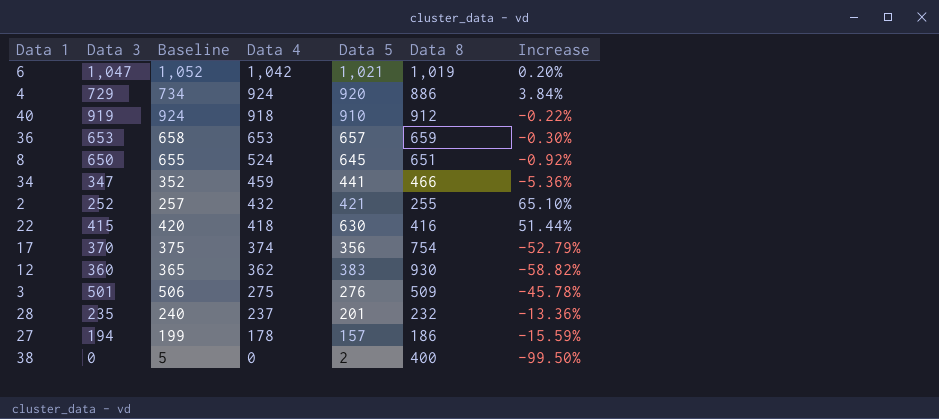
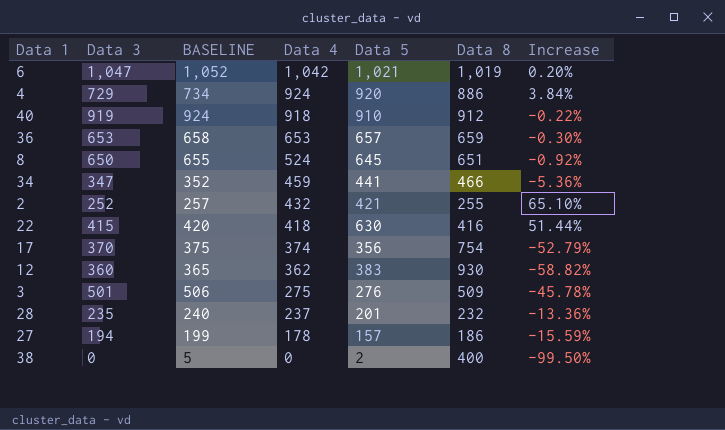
column name: Baseline -> BASELINE

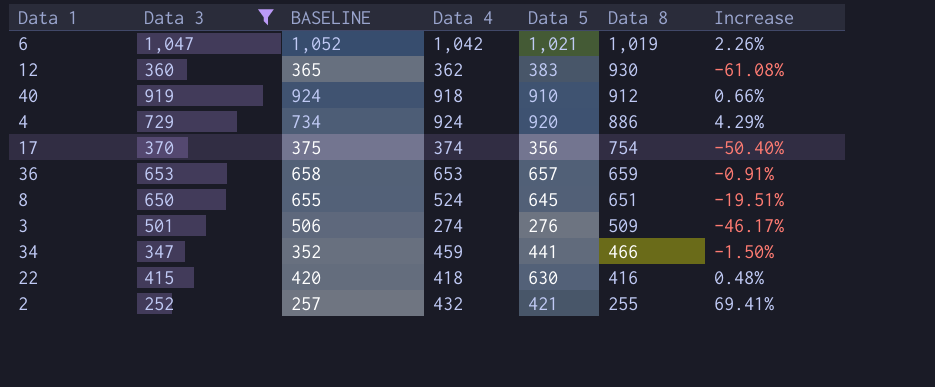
filter: none -> Data 3 >= 252
row order: Data 4 descending -> Data 8 descending
column Increase | formula: ([Data 5] - [Data 8]) / [Data 8] -> ([Data 4] - [Data 8]) / [Data 8]
3 | Data 4: 275 -> 274

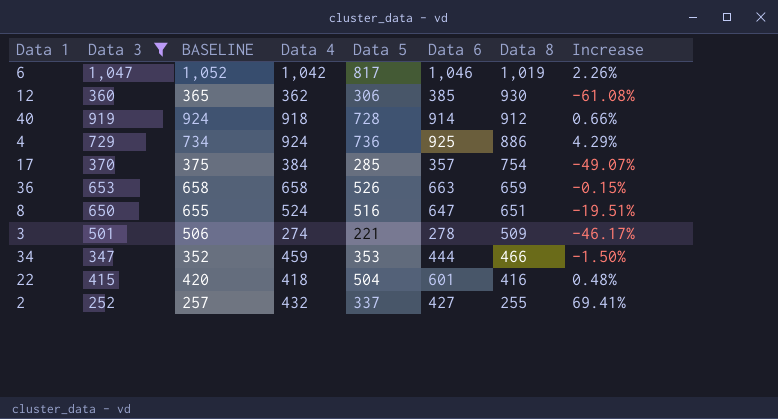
column Data 6 | position: none -> 6
6 | Data 5: 1,021 -> 817
12 | Data 5: 383 -> 306
40 | Data 5: 910 -> 728
4 | Data 5: 920 -> 736
17 | Data 4: 374 -> 384
17 | Data 5: 356 -> 285
17 | Increase: -50.40% -> -49.07%
36 | Data 4: 653 -> 658
36 | Data 5: 657 -> 526
36 | Increase: -0.91% -> -0.15%
8 | Data 5: 645 -> 516
3 | Data 5: 276 -> 221
34 | Data 5: 441 -> 353
22 | Data 5: 630 -> 504
2 | Data 5: 421 -> 337

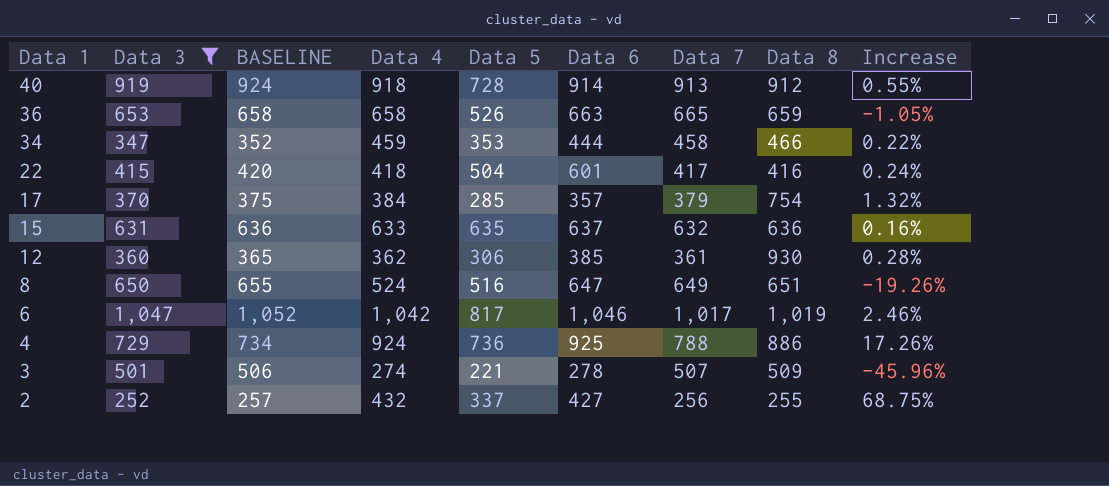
row order: Data 8 descending -> Data 1 descending
column Data 7 | position: none -> 7
column Increase | formula: ([Data 4] - [Data 8]) / [Data 8] -> ([Data 4] - [Data 7]) / [Data 7]
row 15: none -> 631 | 636 | 633 | 635 | 637 | 632 | 636 | 0.16%

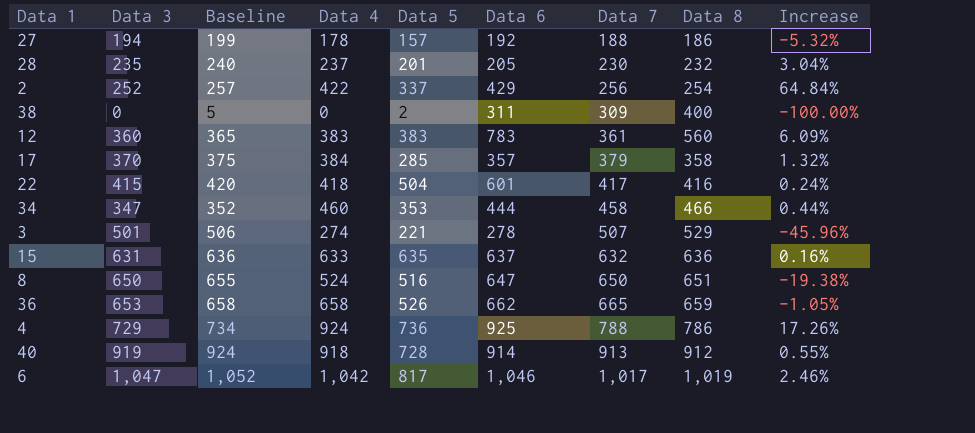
filter: Data 3 >= 252 -> none
row order: Data 1 descending -> Data 7 ascending
column name: BASELINE -> Baseline
2 | Data 4: 432 -> 422
2 | Data 6: 427 -> 429
2 | Data 8: 255 -> 254
2 | Increase: 68.75% -> 64.84%
12 | Data 4: 362 -> 383
12 | Data 5: 306 -> 383
12 | Data 6: 385 -> 783
12 | Data 8: 930 -> 560
12 | Increase: 0.28% -> 6.09%
17 | Data 8: 754 -> 358
34 | Data 4: 459 -> 460
34 | Increase: 0.22% -> 0.44%
3 | Data 8: 509 -> 529
8 | Data 7: 649 -> 650
8 | Increase: -19.26% -> -19.38%
36 | Data 6: 663 -> 662
4 | Data 8: 886 -> 786

